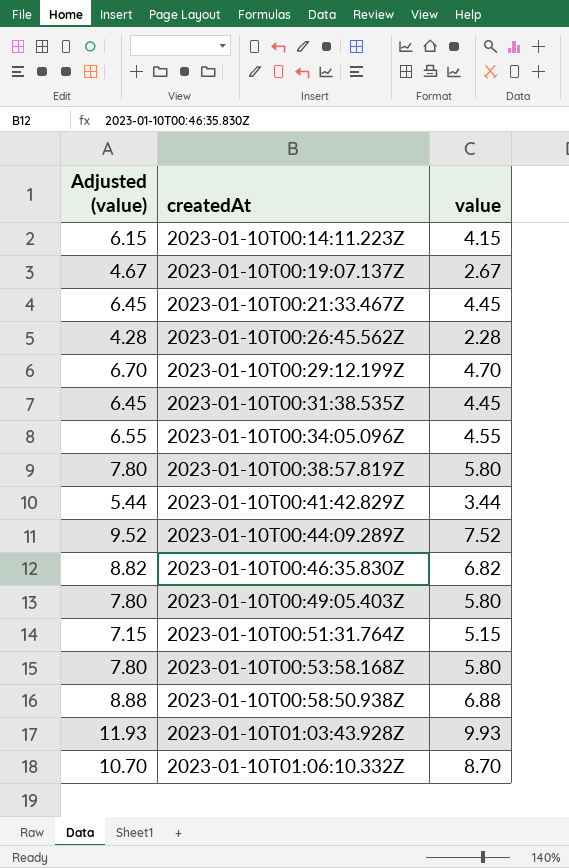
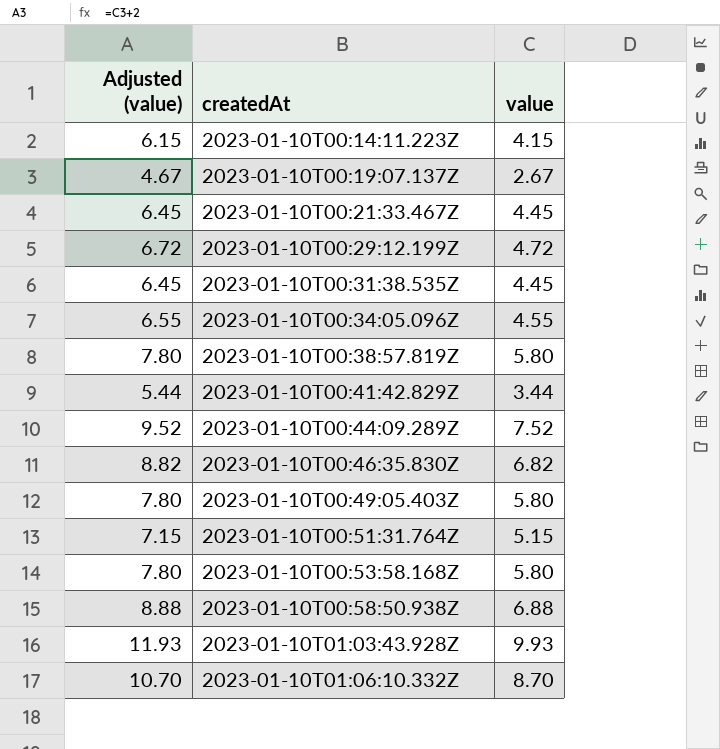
row 2023-01-10T00:26:45.562Z: 4.28 | 2.28 -> none
2023-01-10T00:29:12.199Z | Adjusted (value): 6.70 -> 6.72
2023-01-10T00:29:12.199Z | value: 4.70 -> 4.72

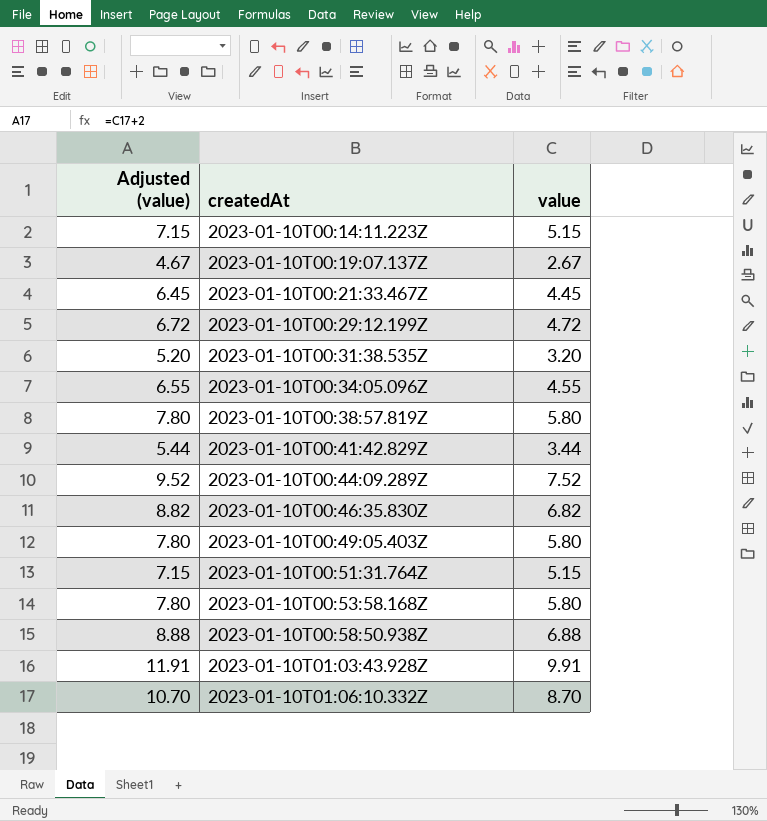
2023-01-10T00:14:11.223Z | Adjusted (value): 6.15 -> 7.15
2023-01-10T00:14:11.223Z | value: 4.15 -> 5.15
2023-01-10T00:31:38.535Z | Adjusted (value): 6.45 -> 5.20
2023-01-10T00:31:38.535Z | value: 4.45 -> 3.20
2023-01-10T01:03:43.928Z | Adjusted (value): 11.93 -> 11.91
2023-01-10T01:03:43.928Z | value: 9.93 -> 9.91

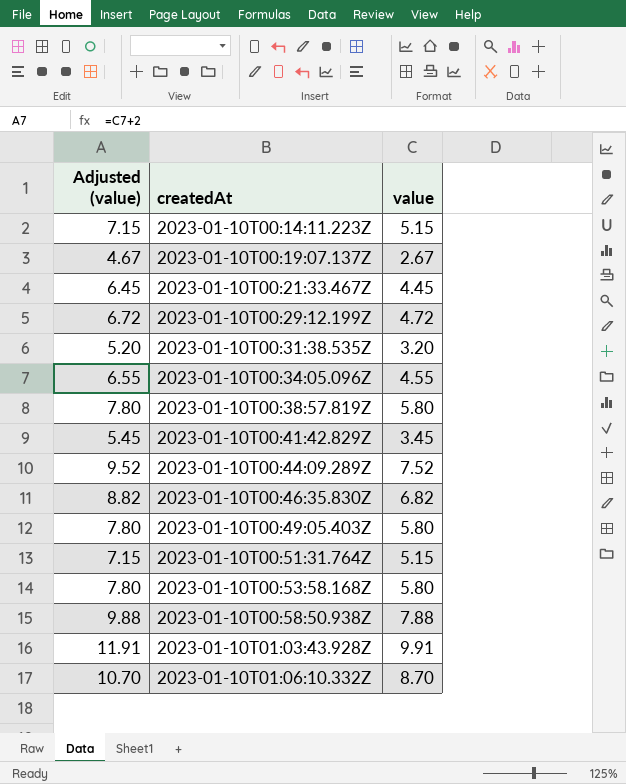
2023-01-10T00:41:42.829Z | Adjusted (value): 5.44 -> 5.45
2023-01-10T00:41:42.829Z | value: 3.44 -> 3.45
2023-01-10T00:58:50.938Z | Adjusted (value): 8.88 -> 9.88
2023-01-10T00:58:50.938Z | value: 6.88 -> 7.88

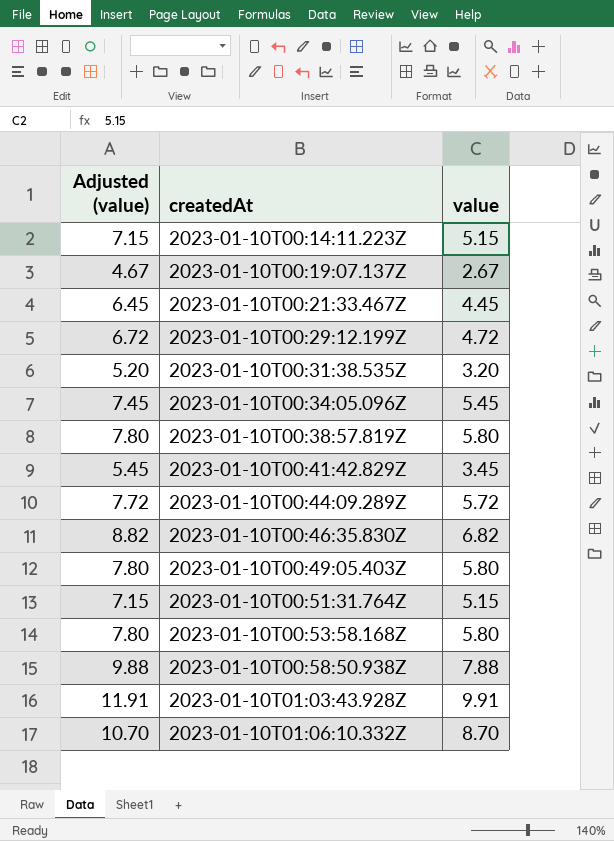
2023-01-10T00:34:05.096Z | Adjusted (value): 6.55 -> 7.45
2023-01-10T00:34:05.096Z | value: 4.55 -> 5.45
2023-01-10T00:44:09.289Z | Adjusted (value): 9.52 -> 7.72
2023-01-10T00:44:09.289Z | value: 7.52 -> 5.72

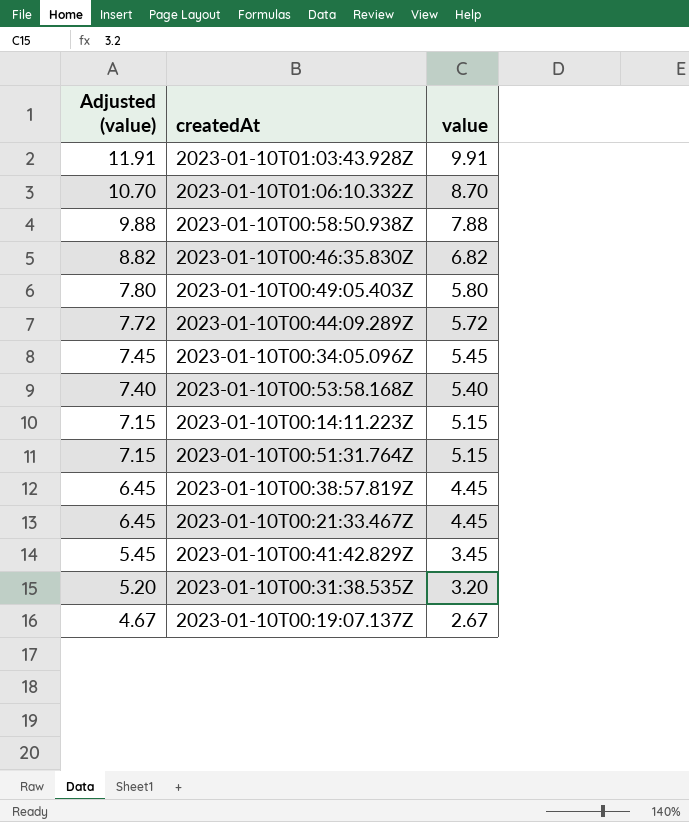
row order: createdAt ascending -> Adjusted (value) descending
row 2023-01-10T00:29:12.199Z: 6.72 | 4.72 -> none
2023-01-10T00:53:58.168Z | Adjusted (value): 7.80 -> 7.40
2023-01-10T00:53:58.168Z | value: 5.80 -> 5.40
2023-01-10T00:38:57.819Z | Adjusted (value): 7.80 -> 6.45
2023-01-10T00:38:57.819Z | value: 5.80 -> 4.45

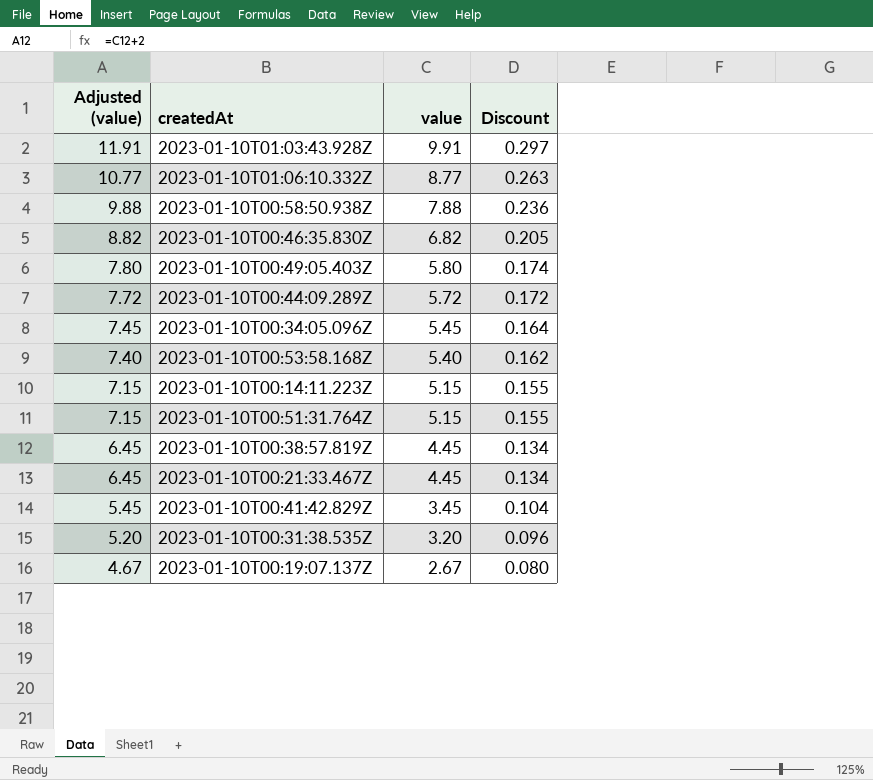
column Discount | formula: none -> [value] * 0.03
2023-01-10T01:06:10.332Z | Adjusted (value): 10.70 -> 10.77
2023-01-10T01:06:10.332Z | value: 8.70 -> 8.77

